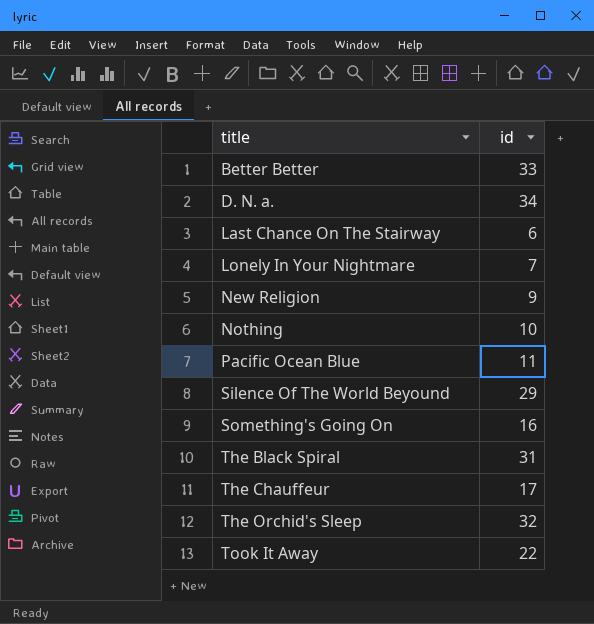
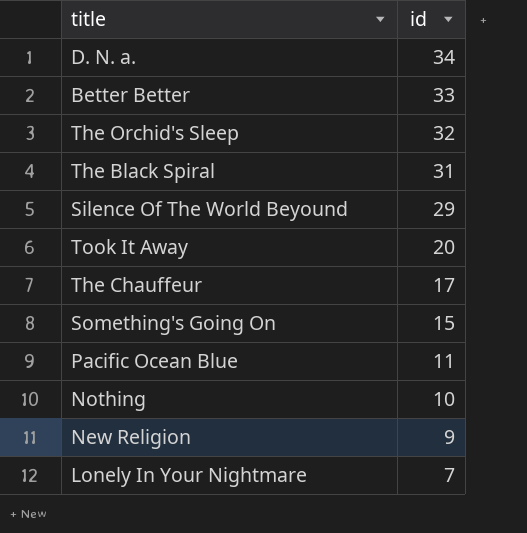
row order: title ascending -> id descending
row Last Chance On The Stairway: 6 -> none
Took It Away | id: 22 -> 20
Something's Going On | id: 16 -> 15

